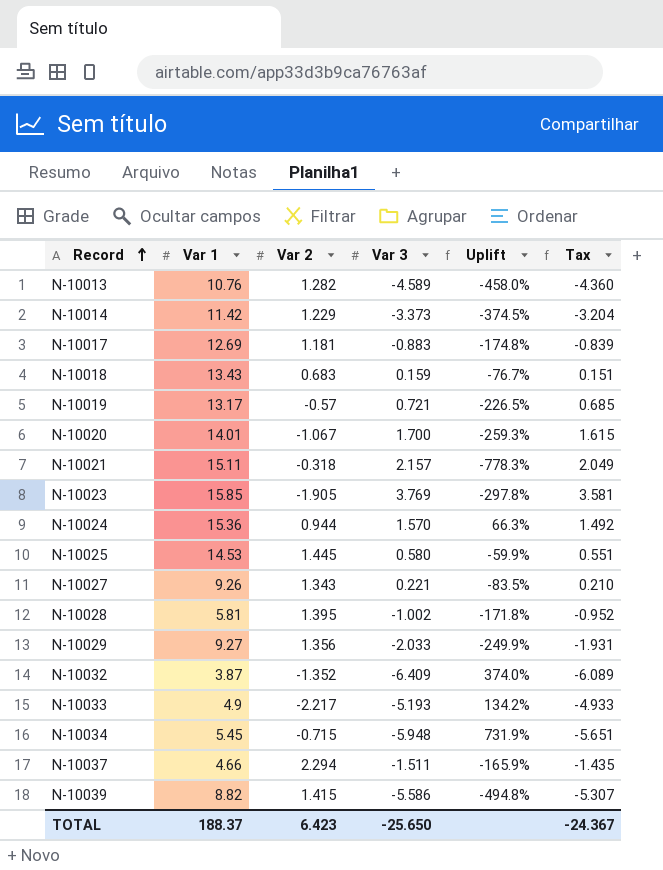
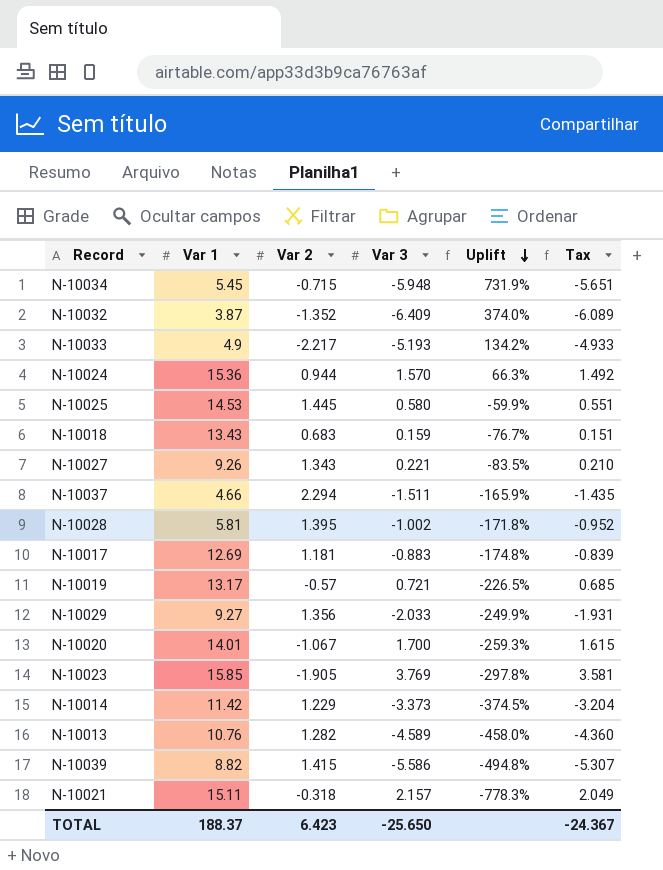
row order: Record ascending -> Uplift descending

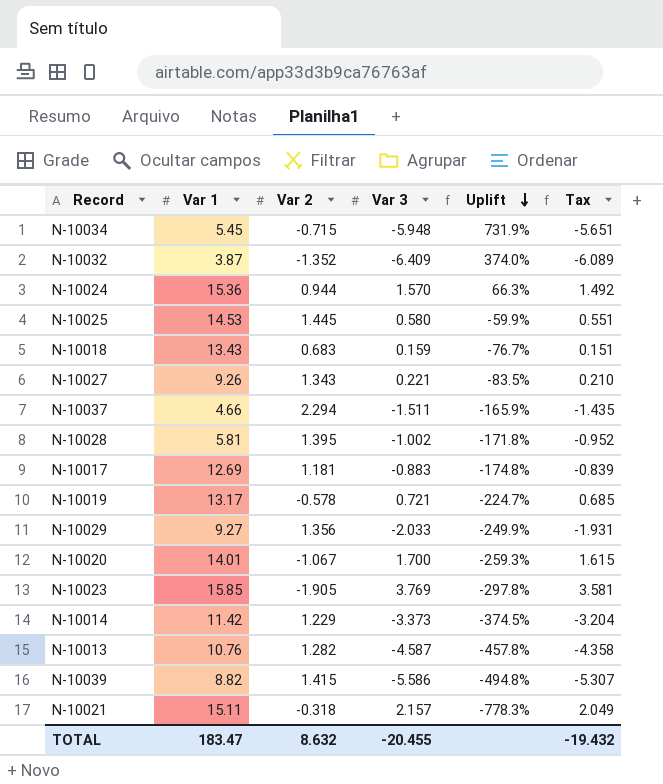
row N-10033: 4.9 | -2.217 | -5.193 | 134.2% | -4.933 -> none
N-10019 | Var 2: -0.57 -> -0.578
N-10019 | Uplift: -226.5% -> -224.7%
N-10013 | Var 3: -4.589 -> -4.587
N-10013 | Uplift: -458.0% -> -457.8%
N-10013 | Tax: -4.360 -> -4.358
TOTAL | Var 1: 188.37 -> 183.47
TOTAL | Var 2: 6.423 -> 8.632
TOTAL | Var 3: -25.650 -> -20.455
TOTAL | Tax: -24.367 -> -19.432

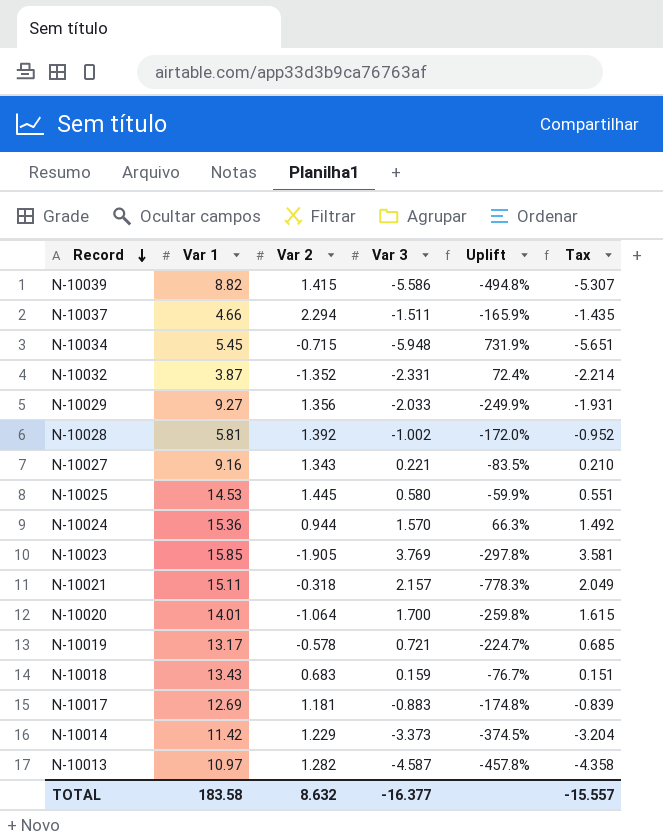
row order: Uplift descending -> Record descending
N-10032 | Var 3: -6.409 -> -2.331
N-10032 | Uplift: 374.0% -> 72.4%
N-10032 | Tax: -6.089 -> -2.214
N-10028 | Var 2: 1.395 -> 1.392
N-10028 | Uplift: -171.8% -> -172.0%
N-10027 | Var 1: 9.26 -> 9.16
N-10020 | Var 2: -1.067 -> -1.064
N-10020 | Uplift: -259.3% -> -259.8%
N-10013 | Var 1: 10.76 -> 10.97
TOTAL | Var 1: 183.47 -> 183.58
TOTAL | Var 3: -20.455 -> -16.377
TOTAL | Tax: -19.432 -> -15.557

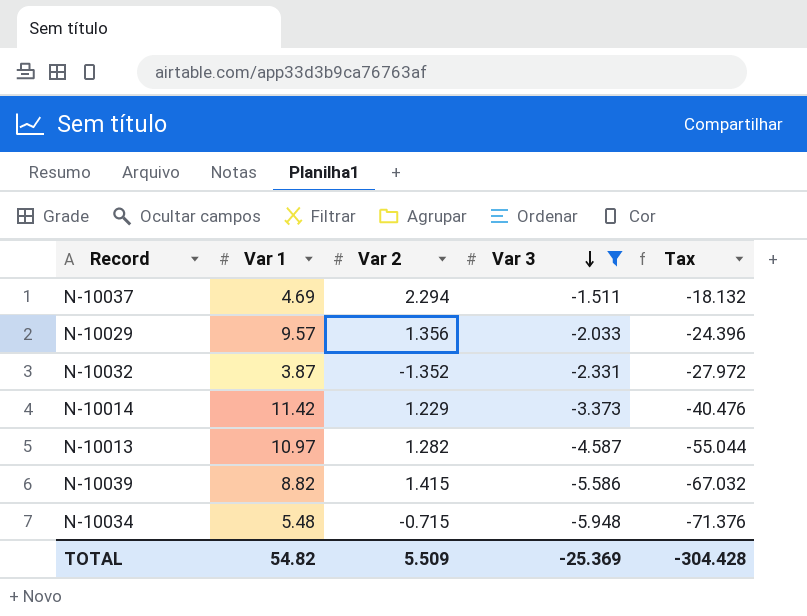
filter: none -> Var 3 <= -1.511
row order: Record descending -> Var 3 descending
column Uplift | formula: ([Var 3] - [Var 2]) / [Var 2] -> none
column Tax | formula: [Var 3] * 0.95 -> [Var 3] * 12
N-10037 | Var 1: 4.66 -> 4.69
N-10029 | Var 1: 9.27 -> 9.57
N-10034 | Var 1: 5.45 -> 5.48
TOTAL | Var 1: 183.58 -> 54.82
TOTAL | Var 2: 8.632 -> 5.509
TOTAL | Var 3: -16.377 -> -25.369
TOTAL | Tax: -15.557 -> -304.428

